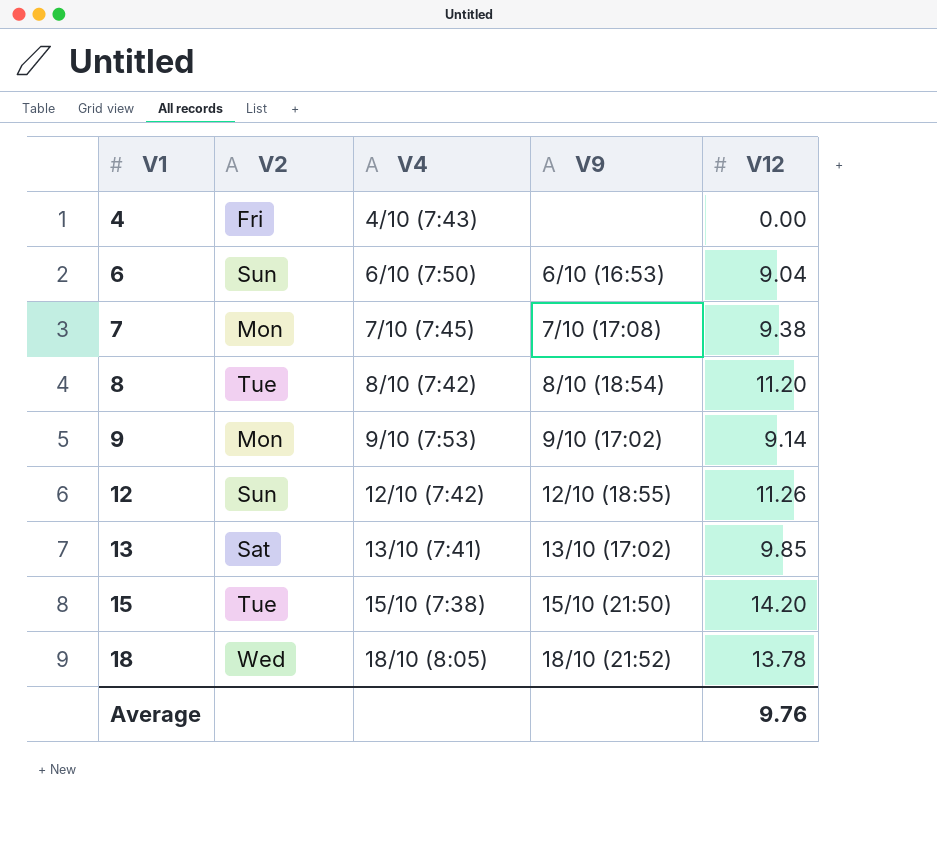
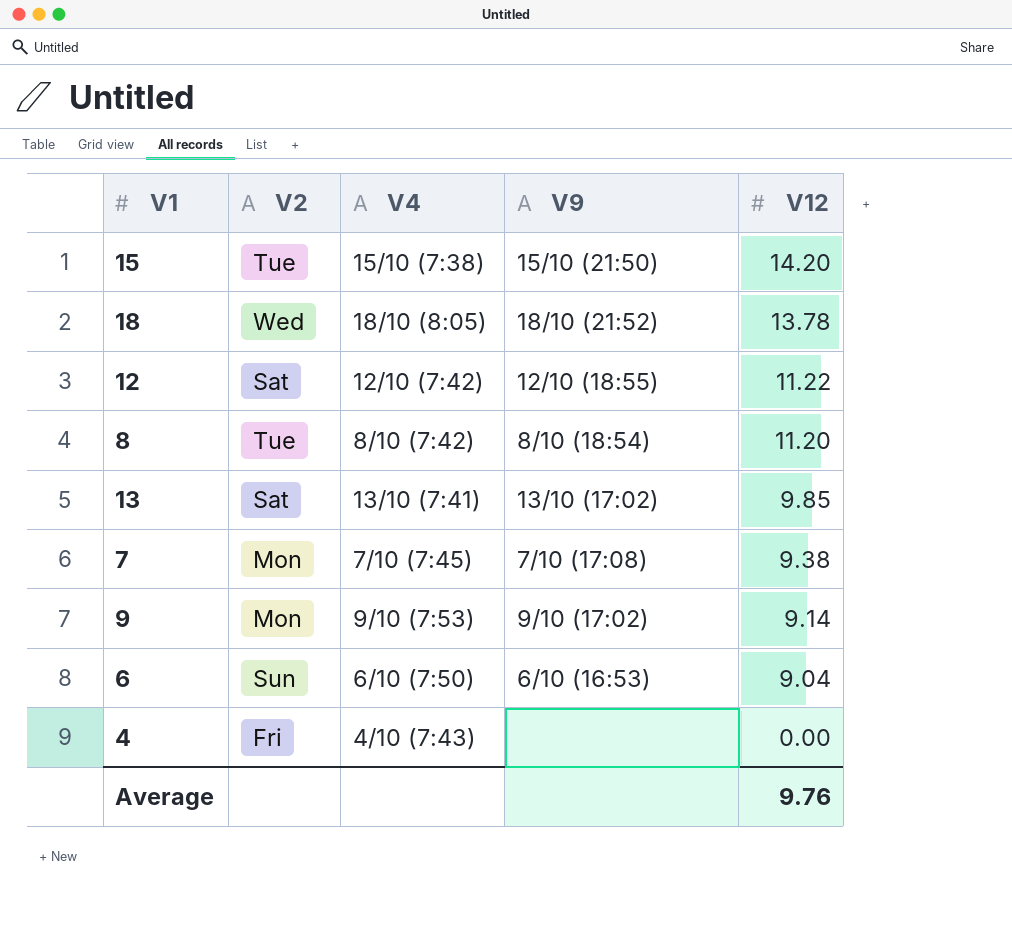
row order: V1 ascending -> V12 descending
12 | V2: Sun -> Sat
12 | V12: 11.26 -> 11.22

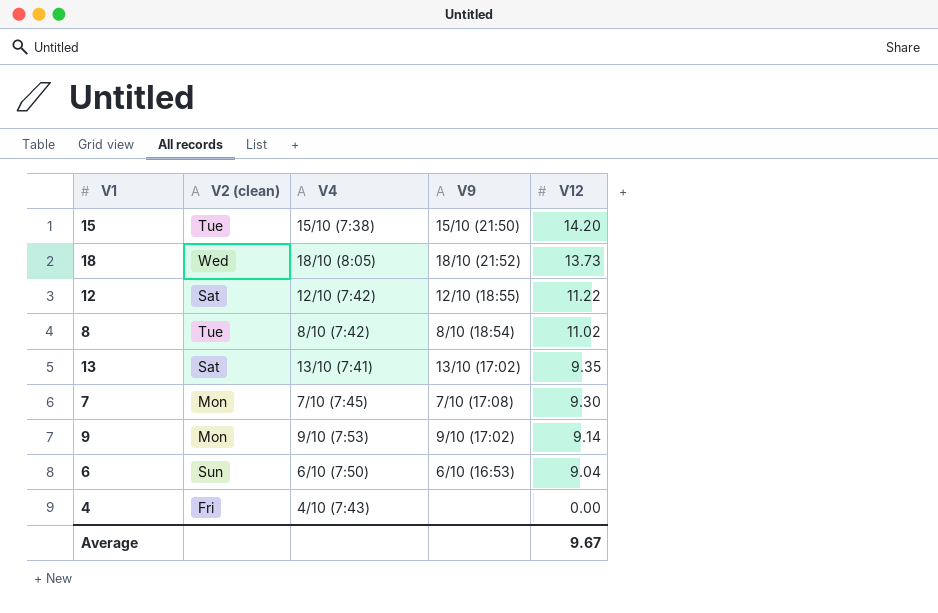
column name: V2 -> V2 (clean)
18 | V12: 13.78 -> 13.73
8 | V12: 11.20 -> 11.02
13 | V12: 9.85 -> 9.35
7 | V12: 9.38 -> 9.30
Average | V12: 9.76 -> 9.67

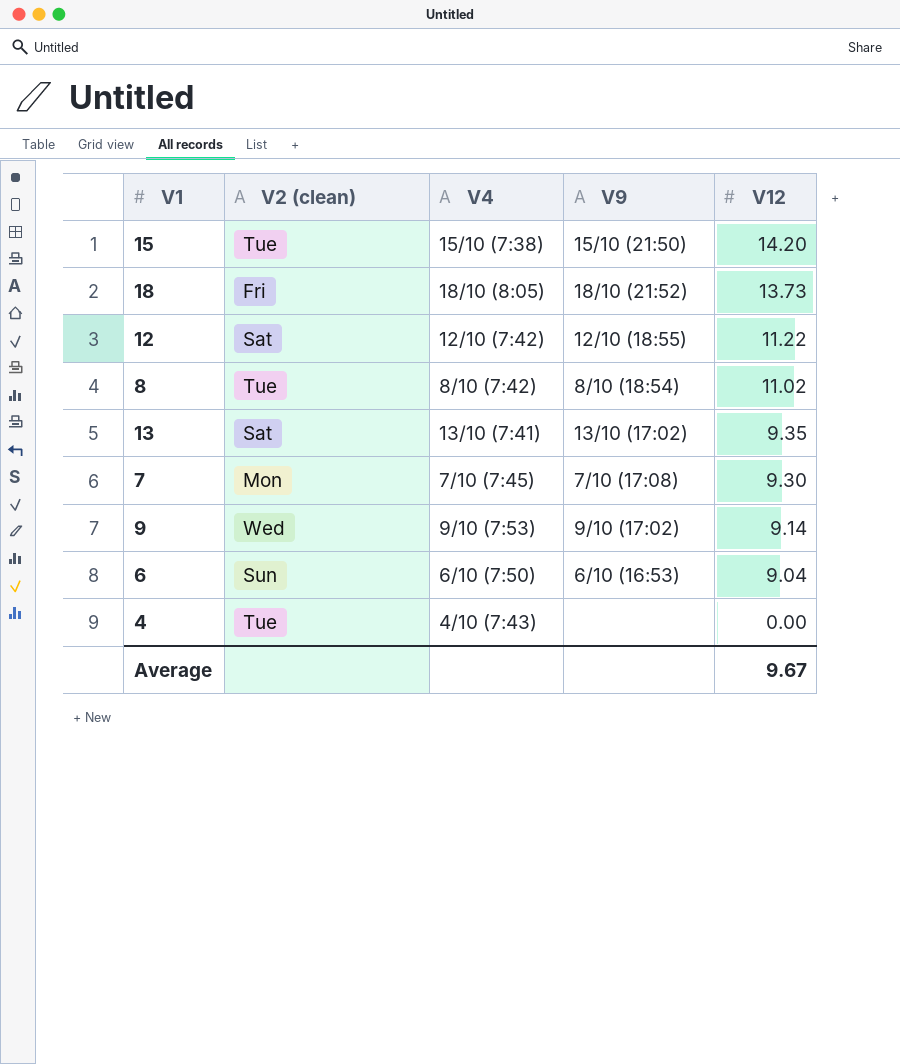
18 | V2 (clean): Wed -> Fri
9 | V2 (clean): Mon -> Wed
4 | V2 (clean): Fri -> Tue

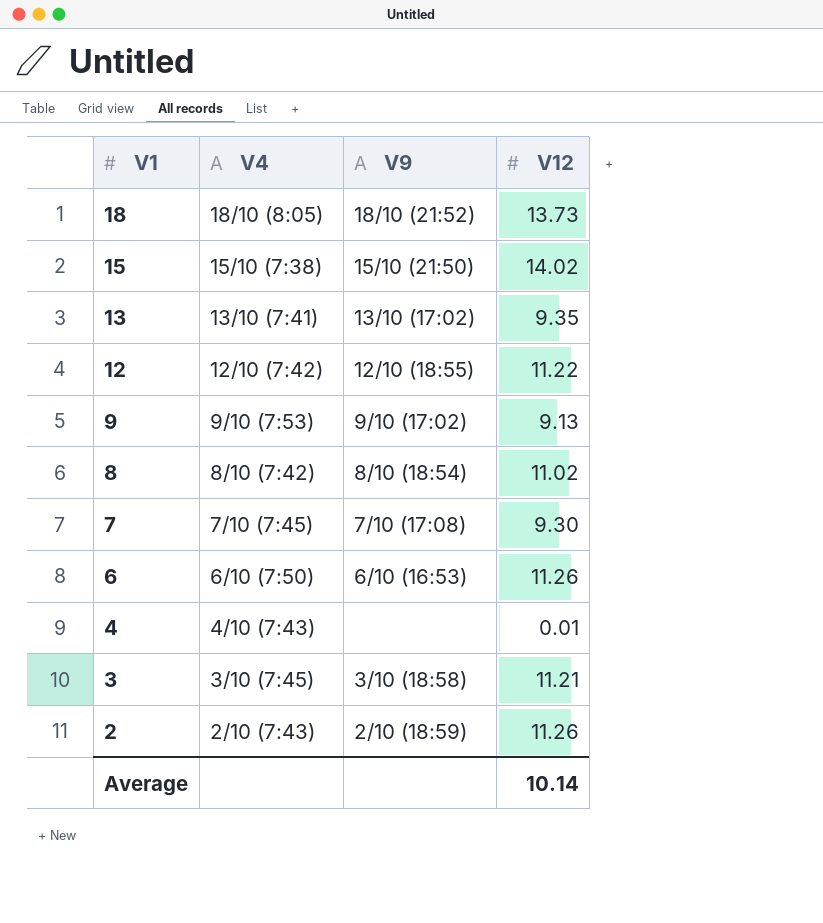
row order: V12 descending -> V1 descending
column V2 (clean) | position: 2 -> none
15 | V12: 14.20 -> 14.02
9 | V12: 9.14 -> 9.13
6 | V12: 9.04 -> 11.26
4 | V12: 0.00 -> 0.01
row 3: none -> 3/10 (7:45) | 3/10 (18:58) | 11.21
row 2: none -> 2/10 (7:43) | 2/10 (18:59) | 11.26
Average | V12: 9.67 -> 10.14

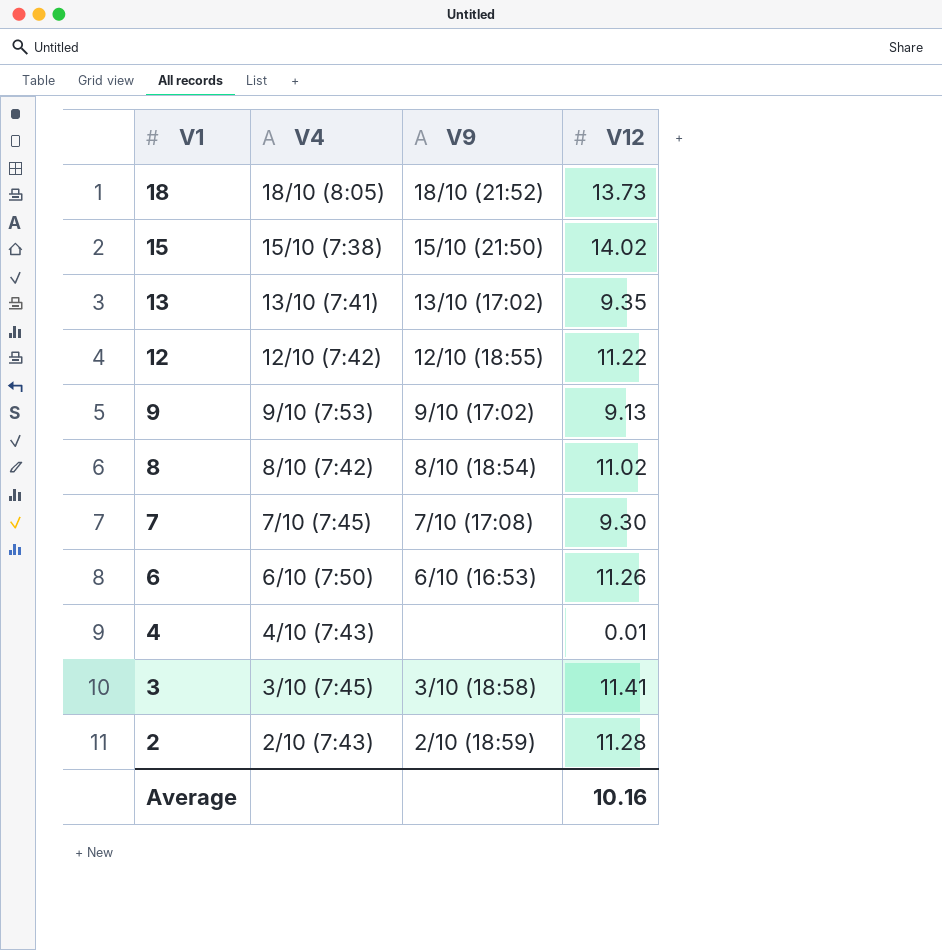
3 | V12: 11.21 -> 11.41
2 | V12: 11.26 -> 11.28
Average | V12: 10.14 -> 10.16

